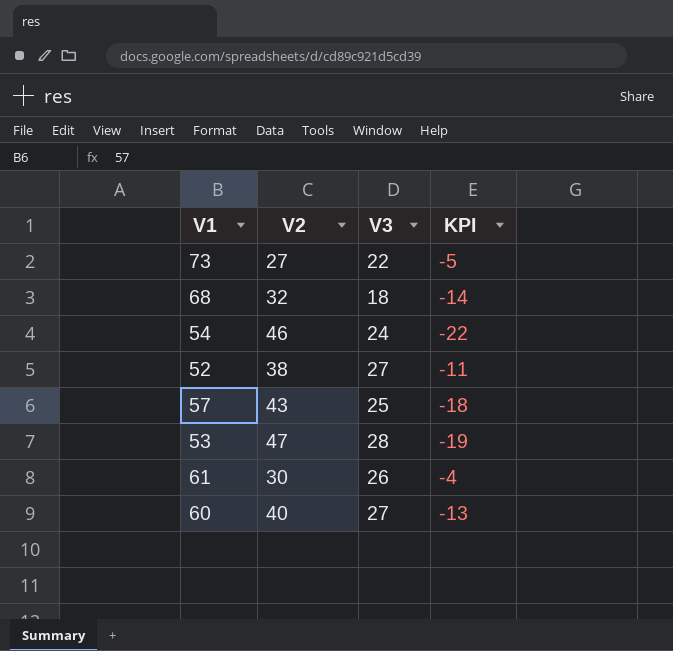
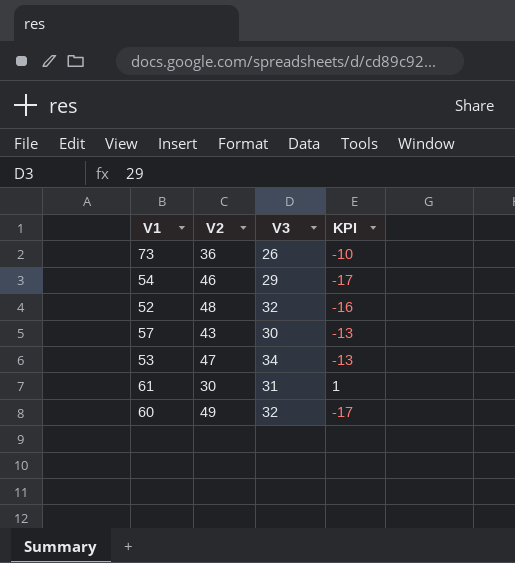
row 68: 32 | 18 | -14 -> none
73 | V2: 27 -> 36
73 | V3: 22 -> 26
73 | KPI: -5 -> -10
54 | V3: 24 -> 29
54 | KPI: -22 -> -17
52 | V2: 38 -> 48
52 | V3: 27 -> 32
52 | KPI: -11 -> -16
57 | V3: 25 -> 30
57 | KPI: -18 -> -13
53 | V3: 28 -> 34
53 | KPI: -19 -> -13
61 | V3: 26 -> 31
61 | KPI: -4 -> 1
60 | V2: 40 -> 49
60 | V3: 27 -> 32
60 | KPI: -13 -> -17

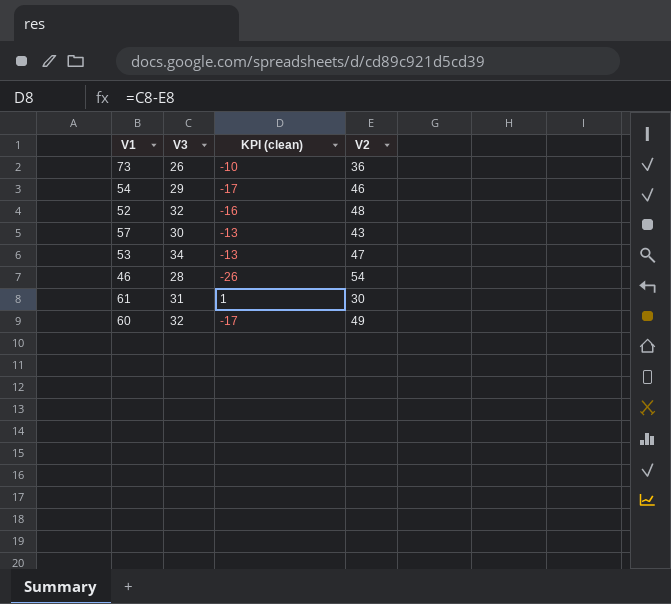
column name: KPI -> KPI (clean)
column V2 | position: 2 -> 4
row 46: none -> 28 | -26 | 54

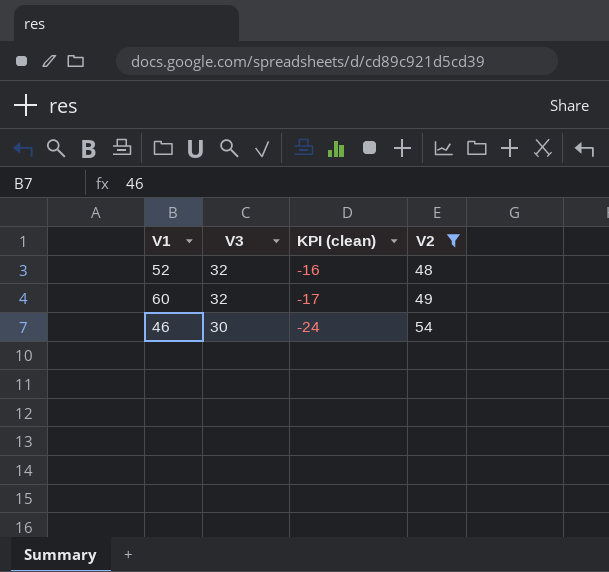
filter: none -> V2 >= 48
row order: none -> V3 descending
46 | V3: 28 -> 30
46 | KPI (clean): -26 -> -24

